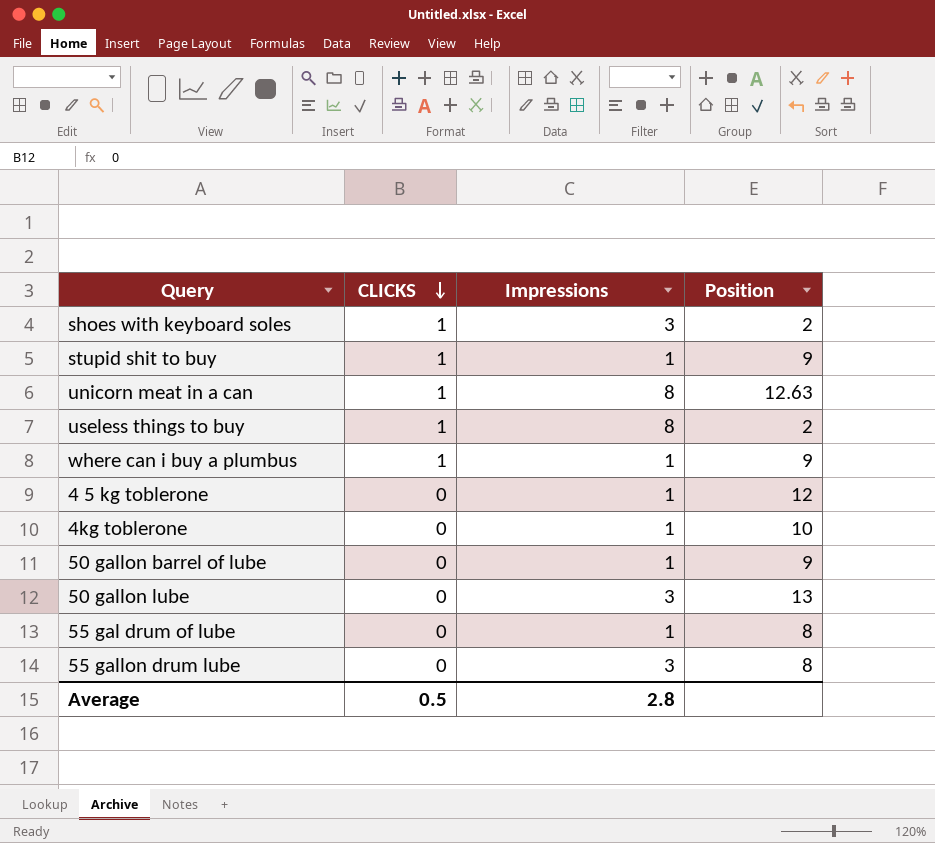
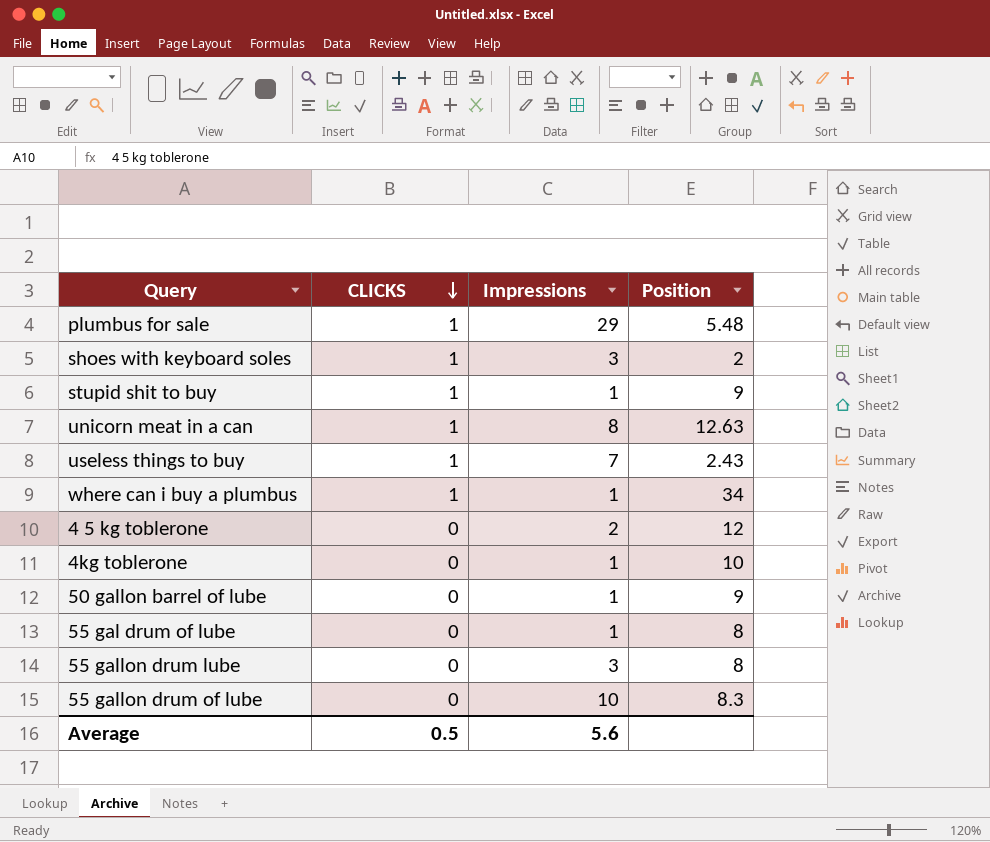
row 50 gallon lube: 0 | 3 | 13 -> none
row plumbus for sale: none -> 1 | 29 | 5.48
useless things to buy | Impressions: 8 -> 7
useless things to buy | Position: 2 -> 2.43
where can i buy a plumbus | Position: 9 -> 34
4 5 kg toblerone | Impressions: 1 -> 2
row 55 gallon drum of lube: none -> 0 | 10 | 8.3
Average | Impressions: 2.8 -> 5.6

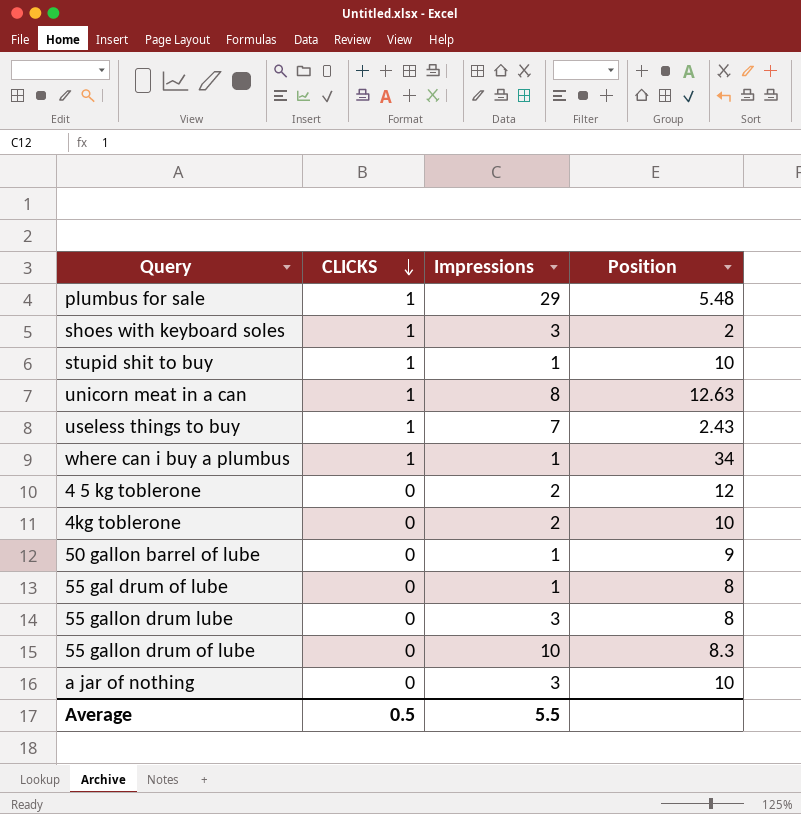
stupid shit to buy | Position: 9 -> 10
4kg toblerone | Impressions: 1 -> 2
row a jar of nothing: none -> 0 | 3 | 10
Average | Impressions: 5.6 -> 5.5

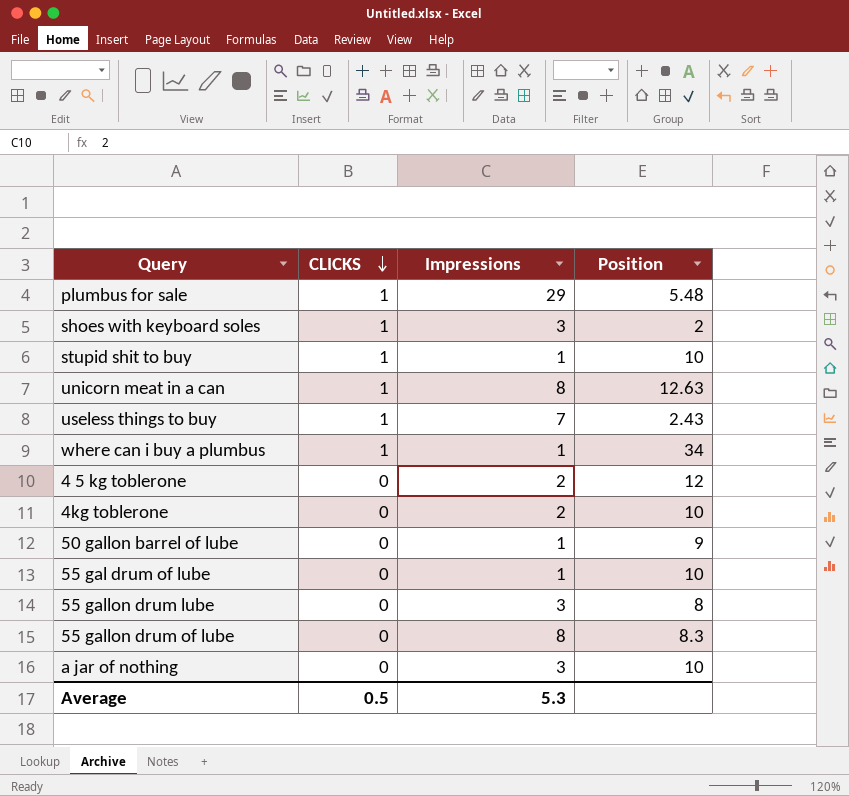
55 gal drum of lube | Position: 8 -> 10
55 gallon drum of lube | Impressions: 10 -> 8
Average | Impressions: 5.5 -> 5.3

